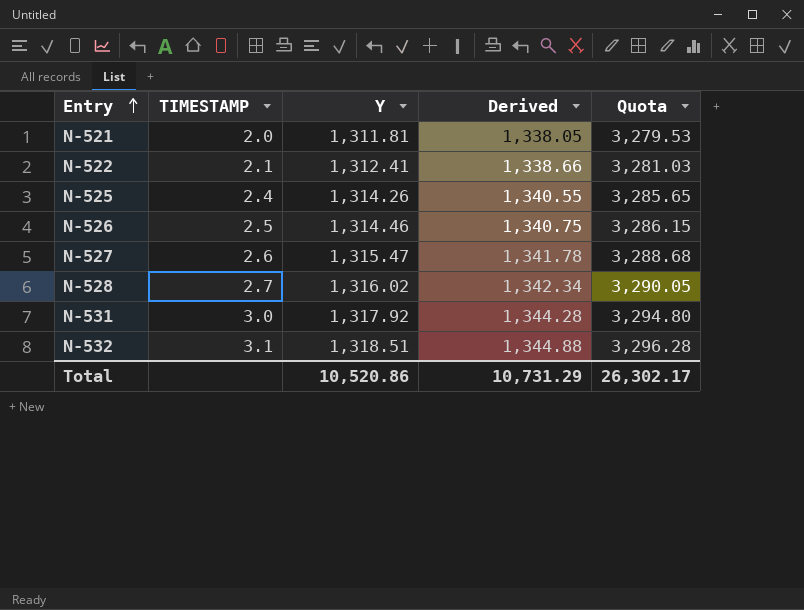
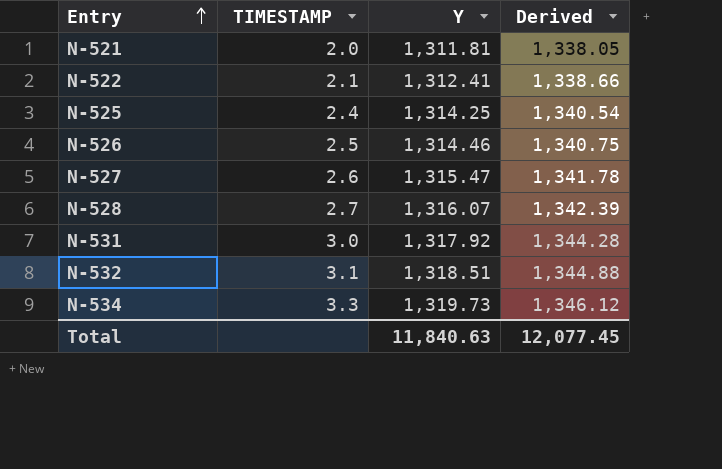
column Quota | formula: [Y] * 2.5 -> none
N-525 | Y: 1,314.26 -> 1,314.25
N-525 | Derived: 1,340.55 -> 1,340.54
N-528 | Y: 1,316.02 -> 1,316.07
N-528 | Derived: 1,342.34 -> 1,342.39
row N-534: none -> 3.3 | 1,319.73 | 1,346.12
Total | Y: 10,520.86 -> 11,840.63
Total | Derived: 10,731.29 -> 12,077.45

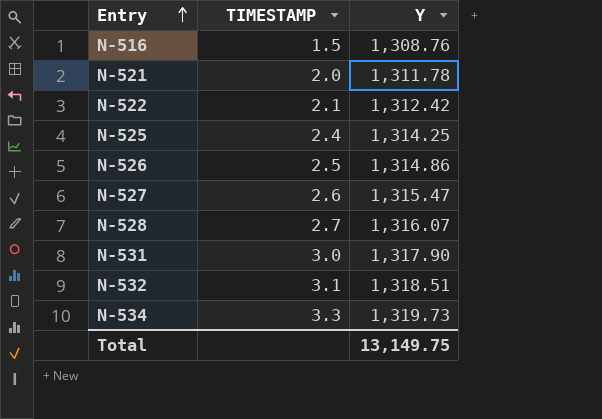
column Derived | formula: [Y] * 1.02 -> none
row N-516: none -> 1.5 | 1,308.76
N-521 | Y: 1,311.81 -> 1,311.78
N-522 | Y: 1,312.41 -> 1,312.42
N-526 | Y: 1,314.46 -> 1,314.86
N-531 | Y: 1,317.92 -> 1,317.90
Total | Y: 11,840.63 -> 13,149.75

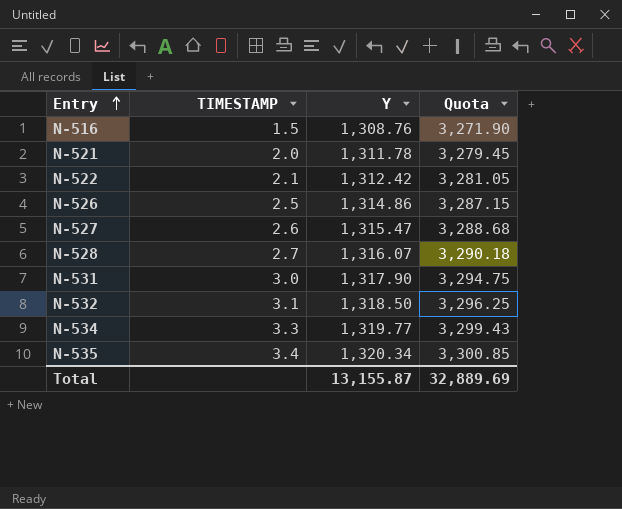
column Quota | formula: none -> [Y] * 2.5
row N-525: 2.4 | 1,314.25 -> none
N-532 | Y: 1,318.51 -> 1,318.50
N-534 | Y: 1,319.73 -> 1,319.77
row N-535: none -> 3.4 | 1,320.34 | 3,300.85
Total | Y: 13,149.75 -> 13,155.87

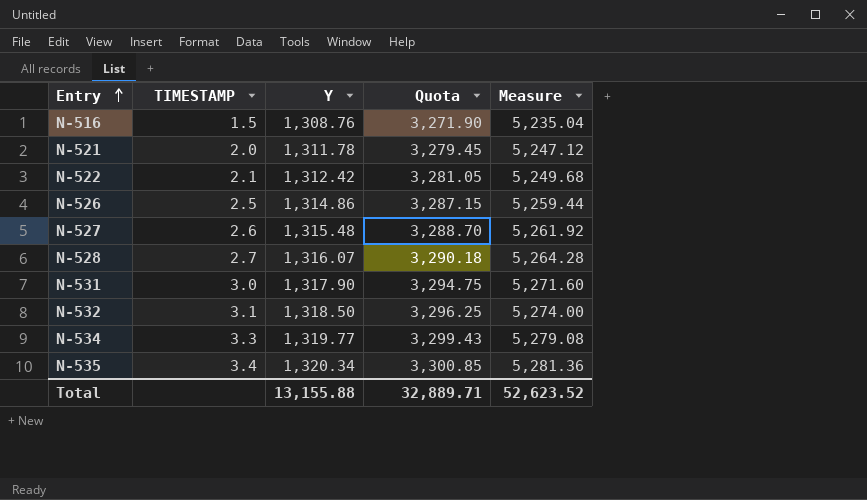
column Measure | formula: none -> [Y] * 4
N-527 | Y: 1,315.47 -> 1,315.48
N-527 | Quota: 3,288.68 -> 3,288.70
Total | Y: 13,155.87 -> 13,155.88
Total | Quota: 32,889.69 -> 32,889.71

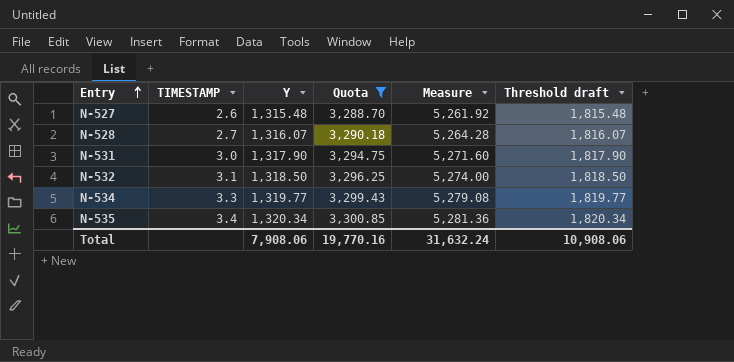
filter: none -> Quota >= 3,288.70
column Threshold draft | formula: none -> [Y] + 500
Total | Y: 13,155.88 -> 7,908.06
Total | Quota: 32,889.71 -> 19,770.16
Total | Measure: 52,623.52 -> 31,632.24

